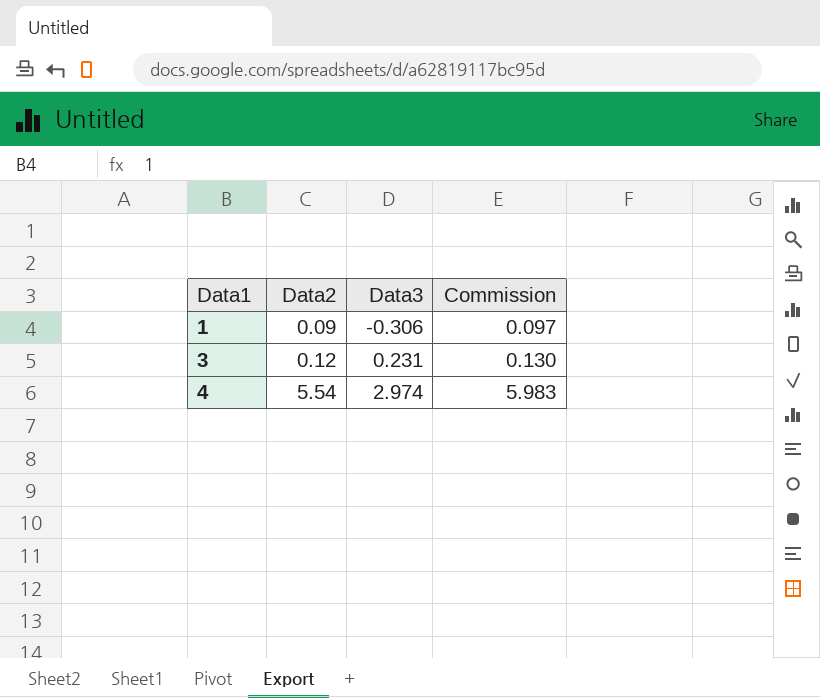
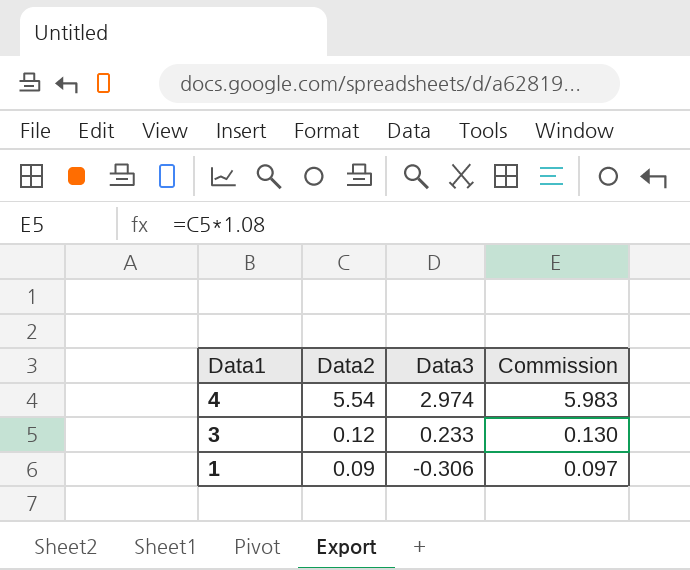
row order: Data1 ascending -> Data1 descending
3 | Data3: 0.231 -> 0.233

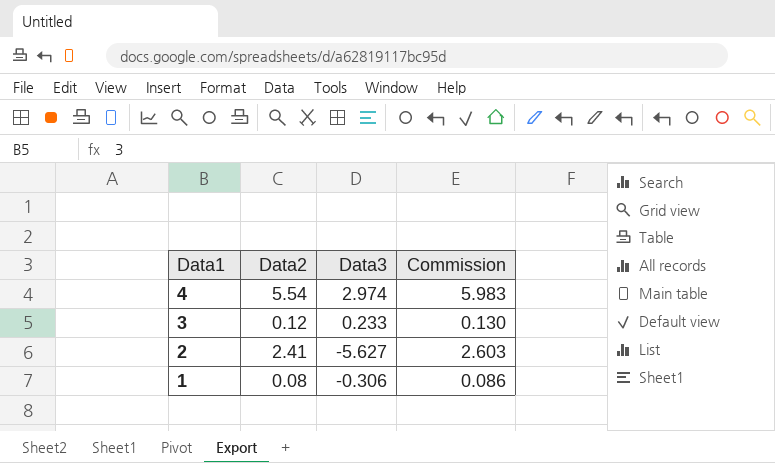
row 2: none -> 2.41 | -5.627 | 2.603
1 | Data2: 0.09 -> 0.08
1 | Commission: 0.097 -> 0.086

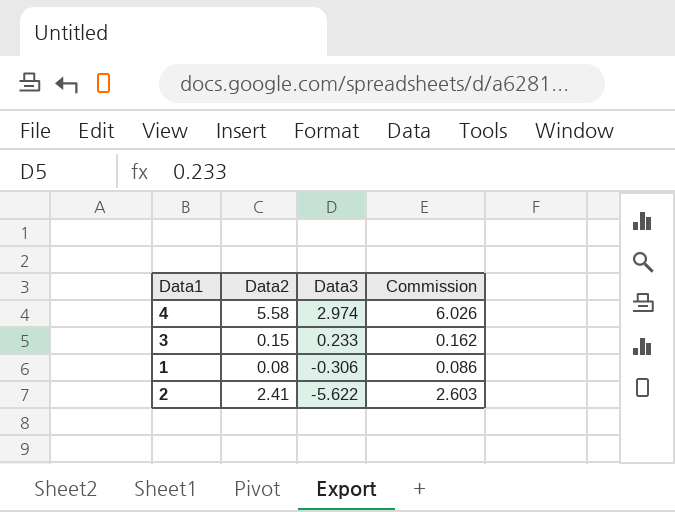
row order: Data1 descending -> Data3 descending
4 | Data2: 5.54 -> 5.58
4 | Commission: 5.983 -> 6.026
3 | Data2: 0.12 -> 0.15
3 | Commission: 0.130 -> 0.162
2 | Data3: -5.627 -> -5.622

